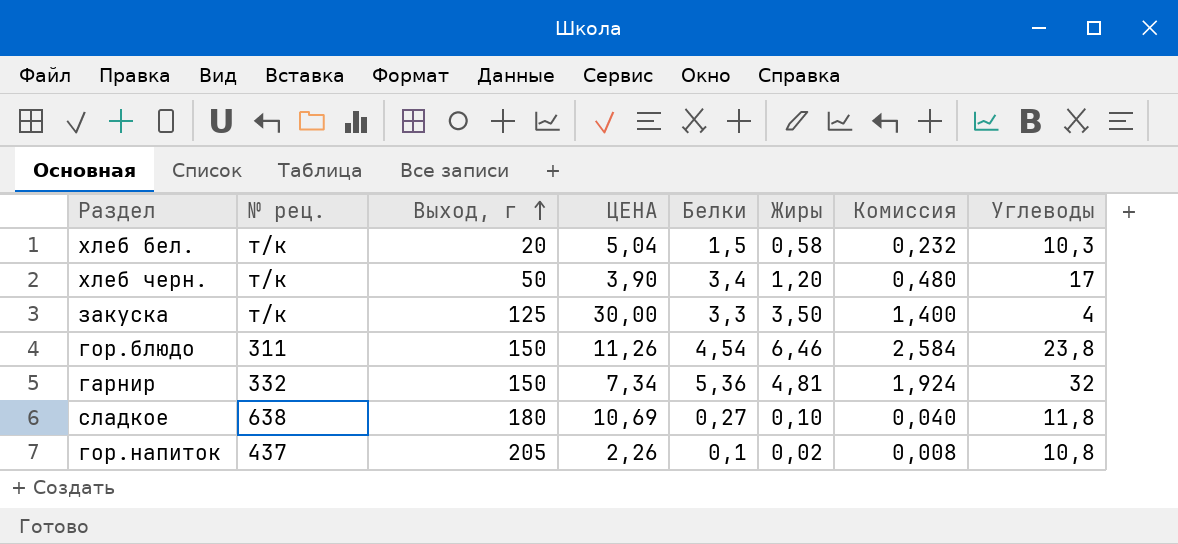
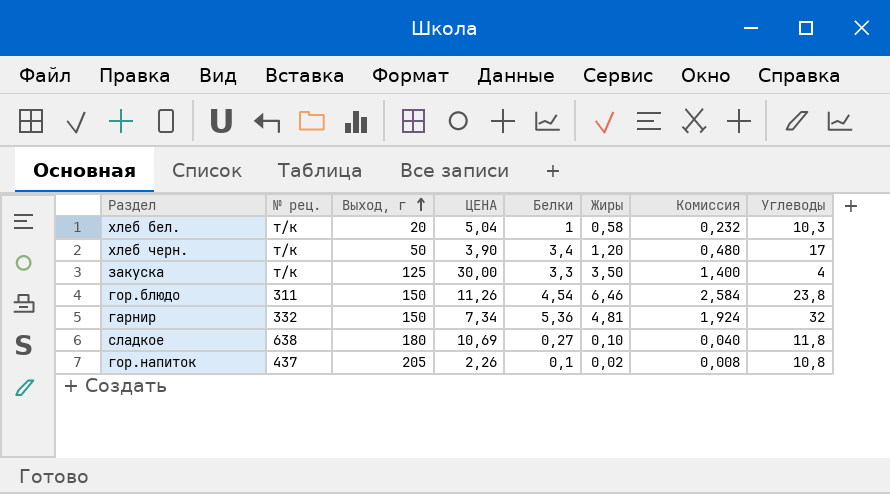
хлеб бел. | Белки: 1,5 -> 1

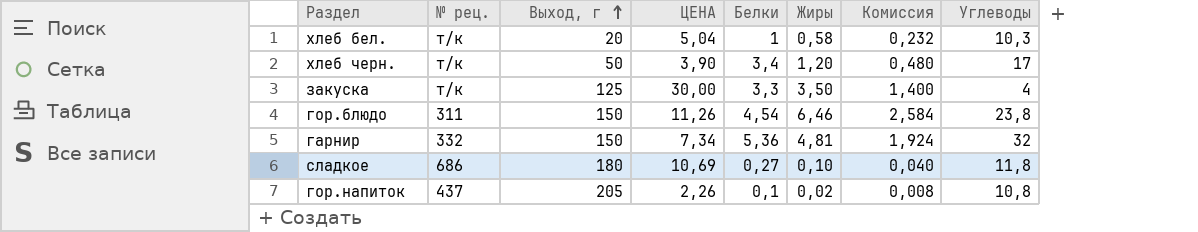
сладкое | № рец.: 638 -> 686

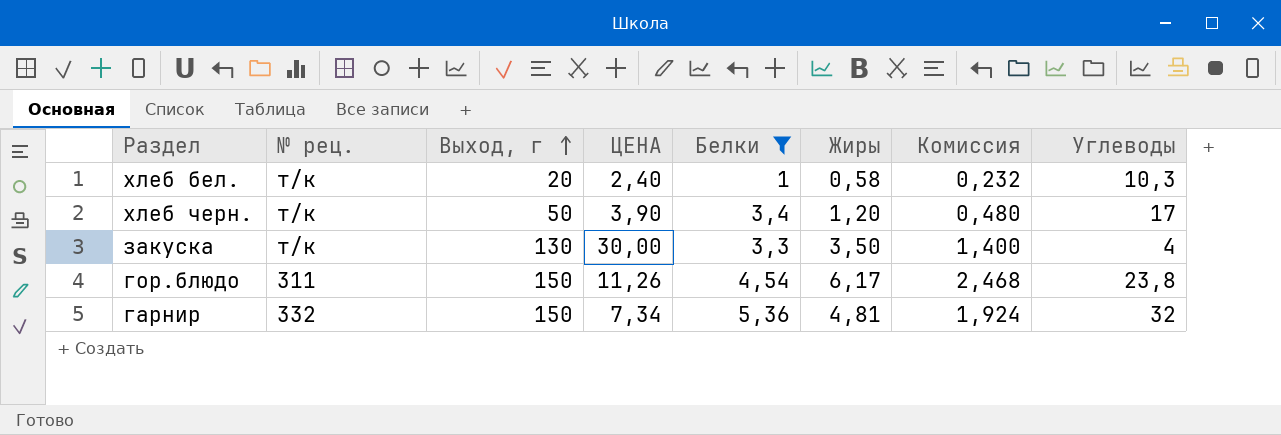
filter: none -> Белки >= 1
хлеб бел. | ЦЕНА: 5,04 -> 2,40
закуска | Выход, г: 125 -> 130
гор.блюдо | Жиры: 6,46 -> 6,17
гор.блюдо | Комиссия: 2,584 -> 2,468

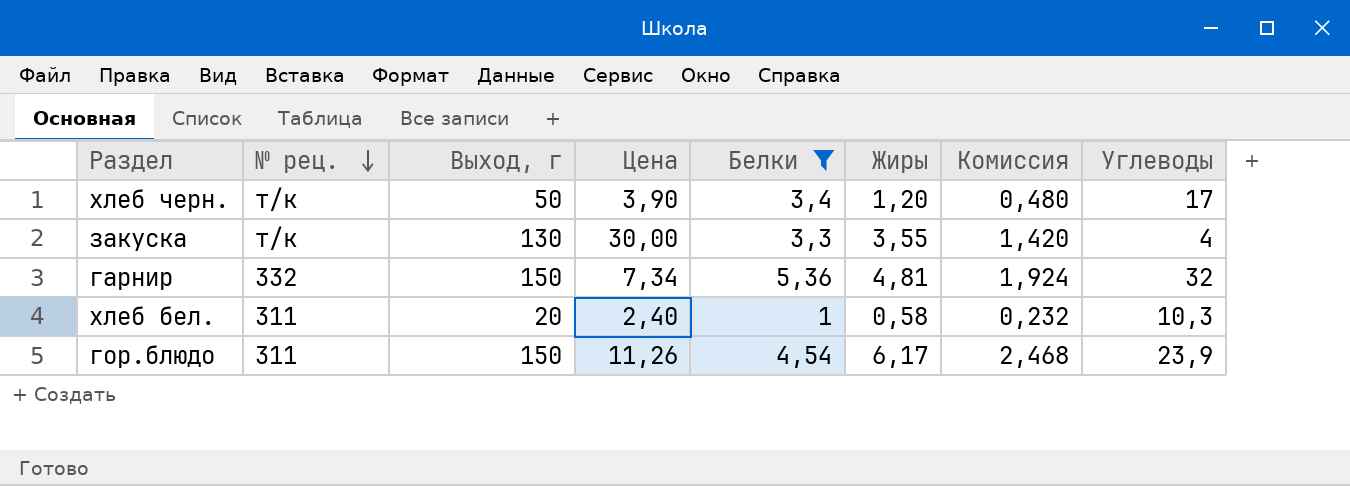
row order: Выход, г ascending -> № рец. descending
column name: ЦЕНА -> Цена
закуска | Жиры: 3,50 -> 3,55
закуска | Комиссия: 1,400 -> 1,420
хлеб бел. | № рец.: т/к -> 311
гор.блюдо | Углеводы: 23,8 -> 23,9

